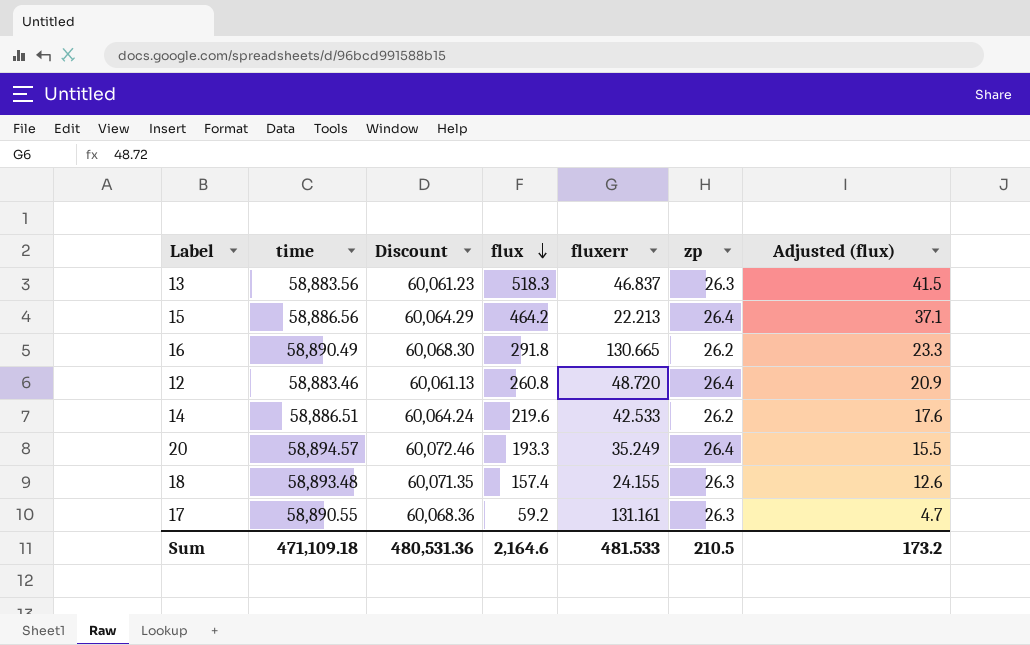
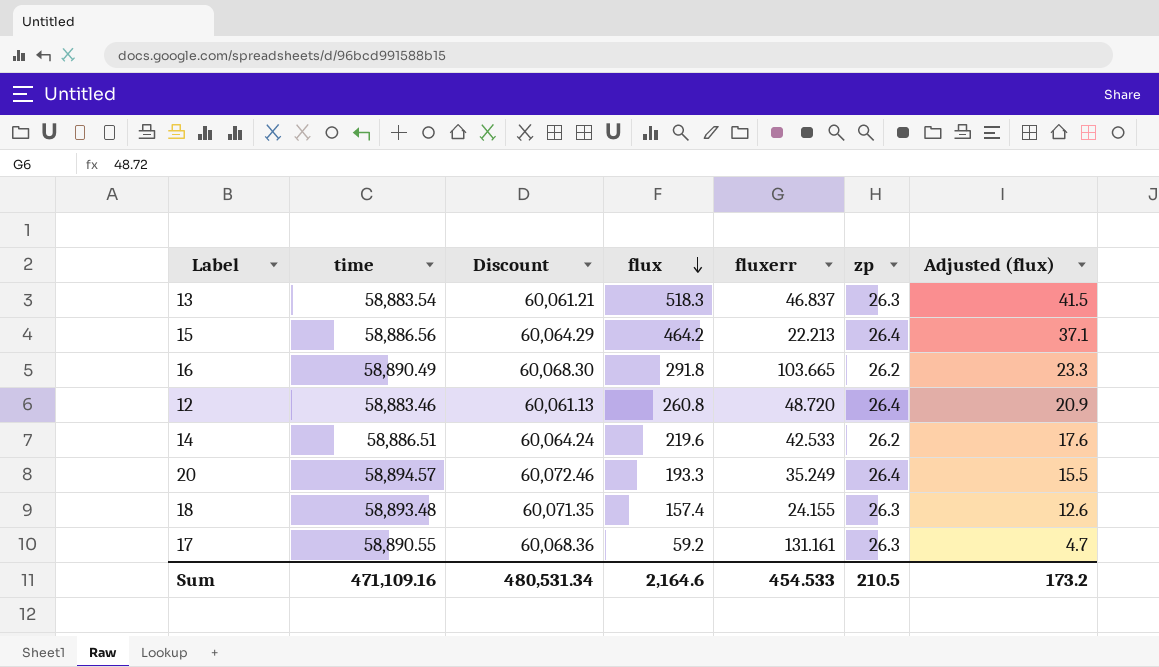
13 | time: 58,883.56 -> 58,883.54
13 | Discount: 60,061.23 -> 60,061.21
16 | fluxerr: 130.665 -> 103.665
Sum | time: 471,109.18 -> 471,109.16
Sum | Discount: 480,531.36 -> 480,531.34
Sum | fluxerr: 481.533 -> 454.533

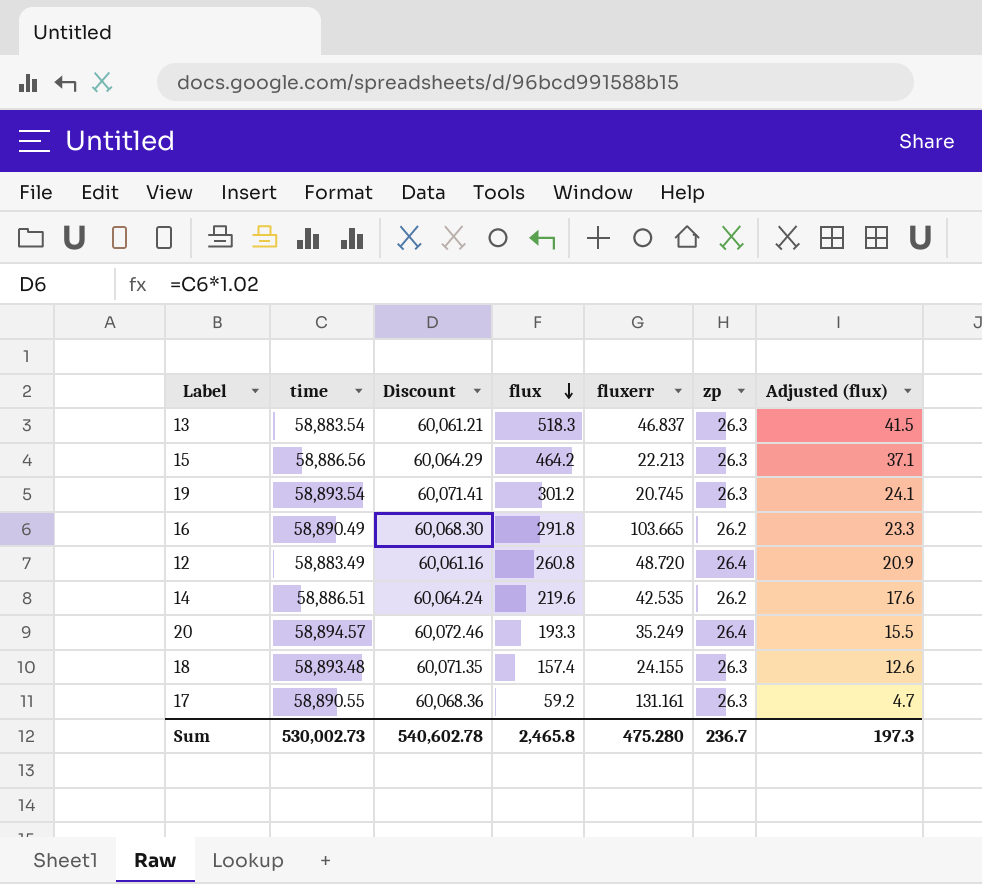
15 | zp: 26.4 -> 26.3
row 19: none -> 58,893.54 | 60,071.41 | 301.2 | 20.745 | 26.3 | 24.1
12 | time: 58,883.46 -> 58,883.49
12 | Discount: 60,061.13 -> 60,061.16
14 | fluxerr: 42.533 -> 42.535
Sum | time: 471,109.16 -> 530,002.73
Sum | Discount: 480,531.34 -> 540,602.78
Sum | flux: 2,164.6 -> 2,465.8
Sum | fluxerr: 454.533 -> 475.280
Sum | zp: 210.5 -> 236.7
Sum | Adjusted (flux): 173.2 -> 197.3

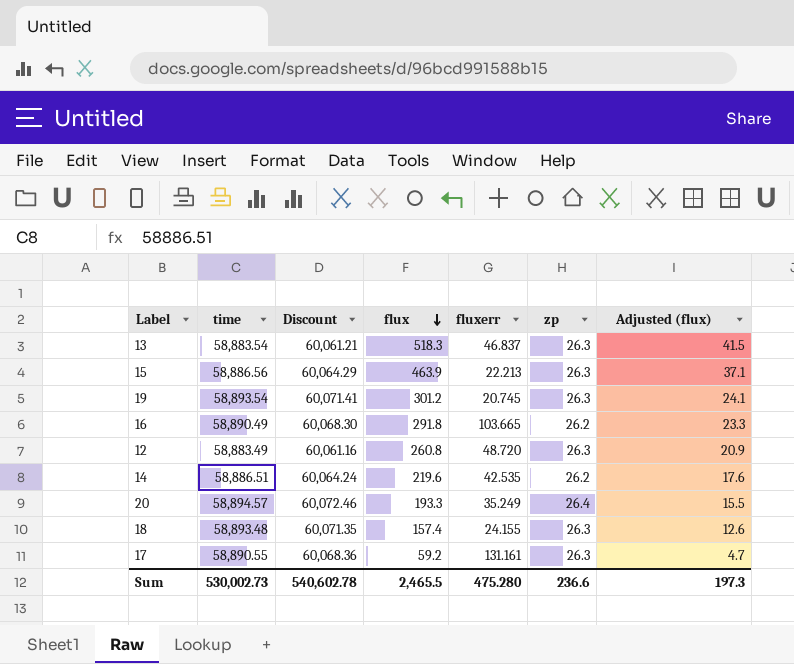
15 | flux: 464.2 -> 463.9
12 | zp: 26.4 -> 26.3
Sum | flux: 2,465.8 -> 2,465.5
Sum | zp: 236.7 -> 236.6

